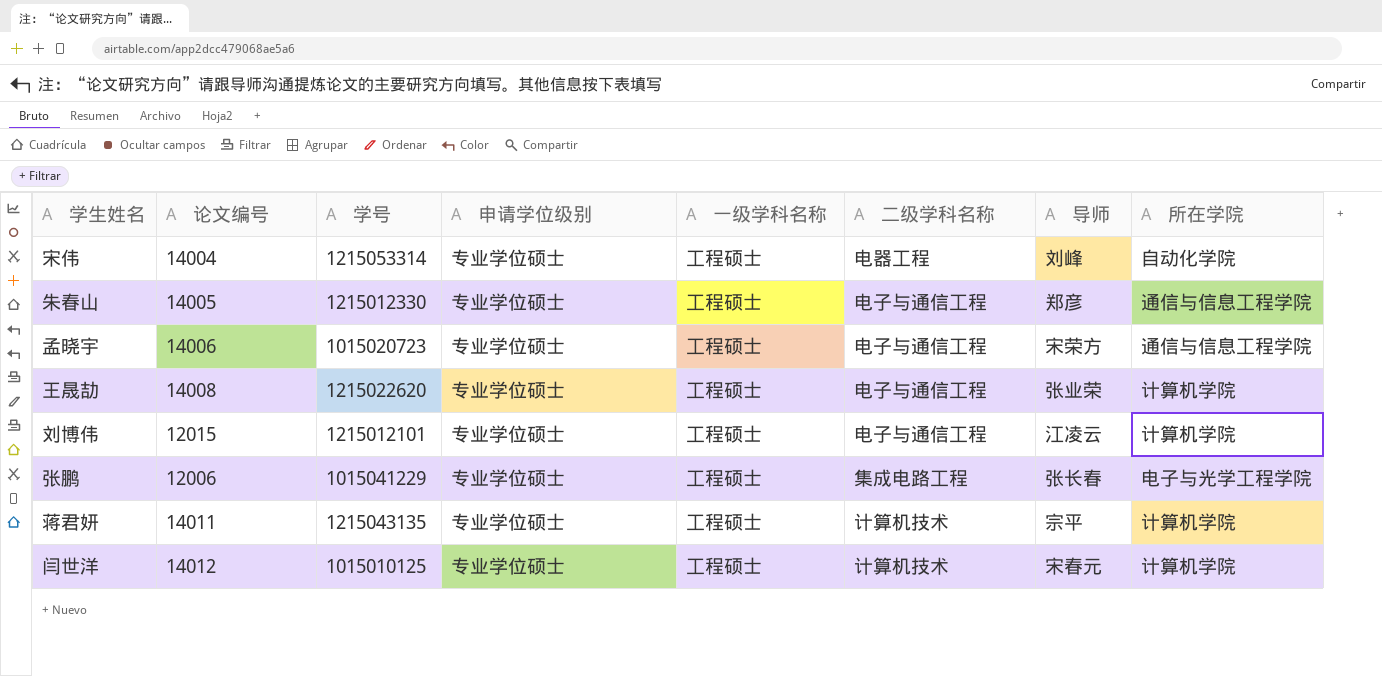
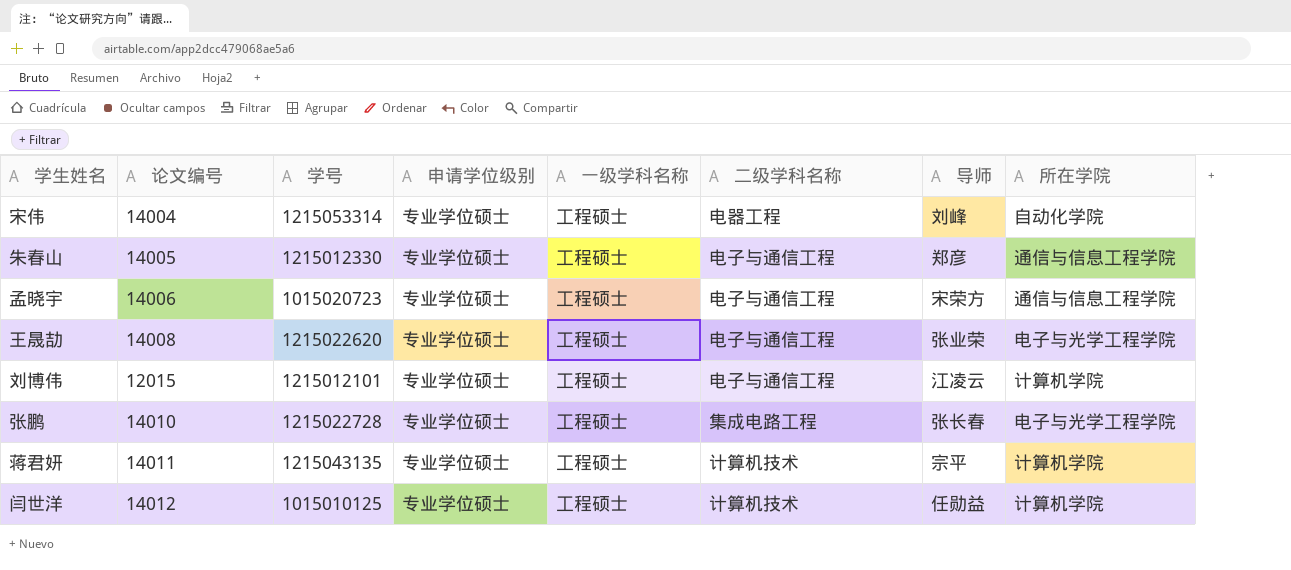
王晟劼 | 所在学院: 计算机学院 -> 电子与光学工程学院
张鹏 | 论文编号: 12006 -> 14010
张鹏 | 学号: 1015041229 -> 1215022728
闫世洋 | 导师: 宋春元 -> 任勋益

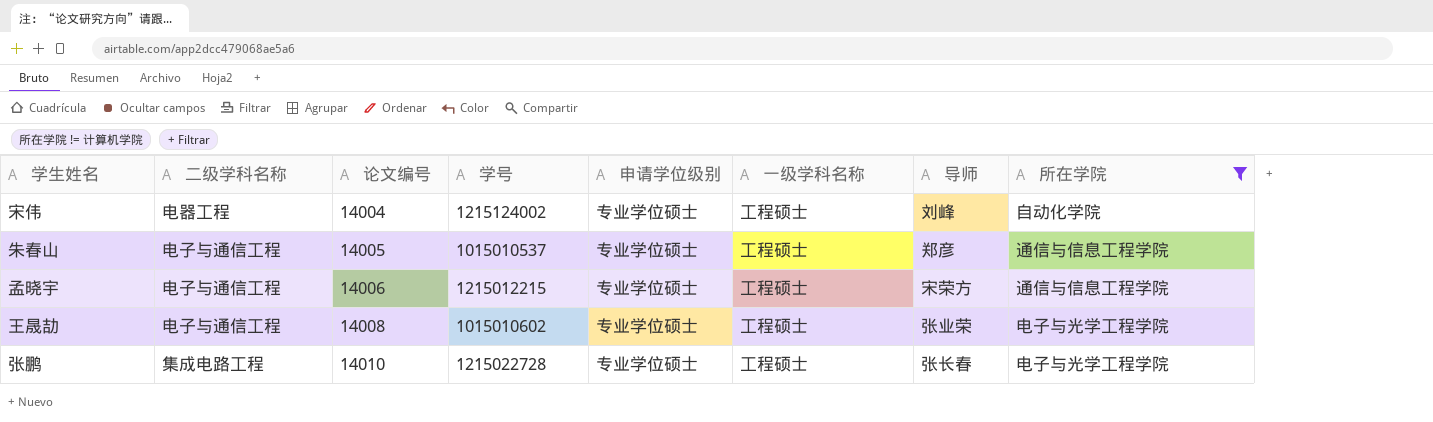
filter: none -> 所在学院 != 计算机学院
column 二级学科名称 | position: 6 -> 2
宋伟 | 学号: 1215053314 -> 1215124002
朱春山 | 学号: 1215012330 -> 1015010537
孟晓宇 | 学号: 1015020723 -> 1215012215
王晟劼 | 学号: 1215022620 -> 1015010602

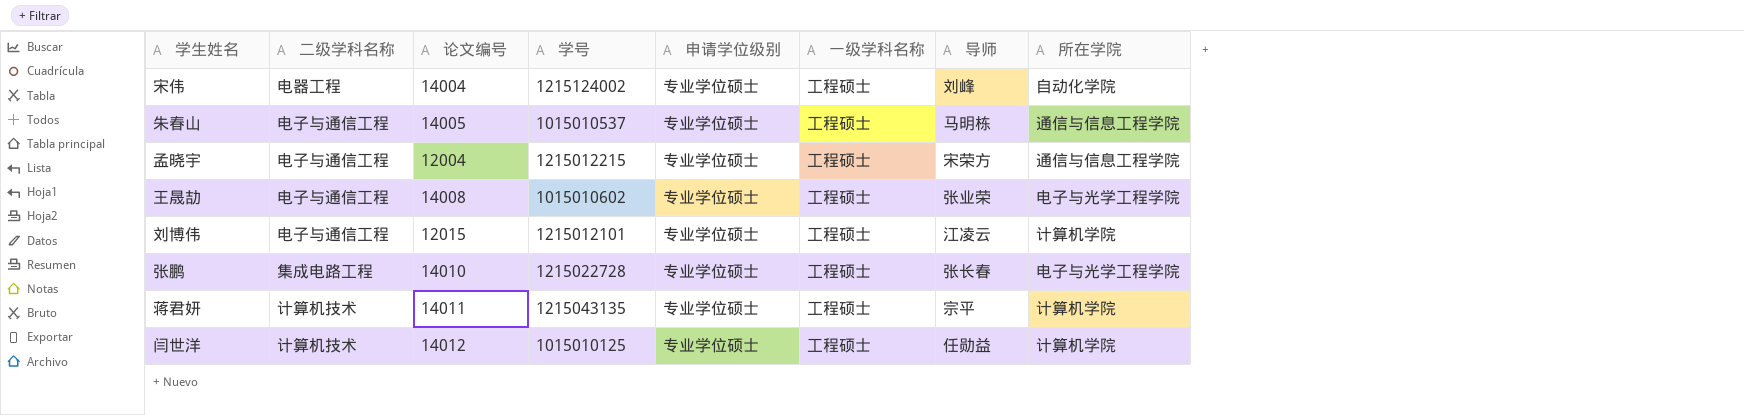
filter: 所在学院 != 计算机学院 -> none
朱春山 | 导师: 郑彦 -> 马明栋
孟晓宇 | 论文编号: 14006 -> 12004

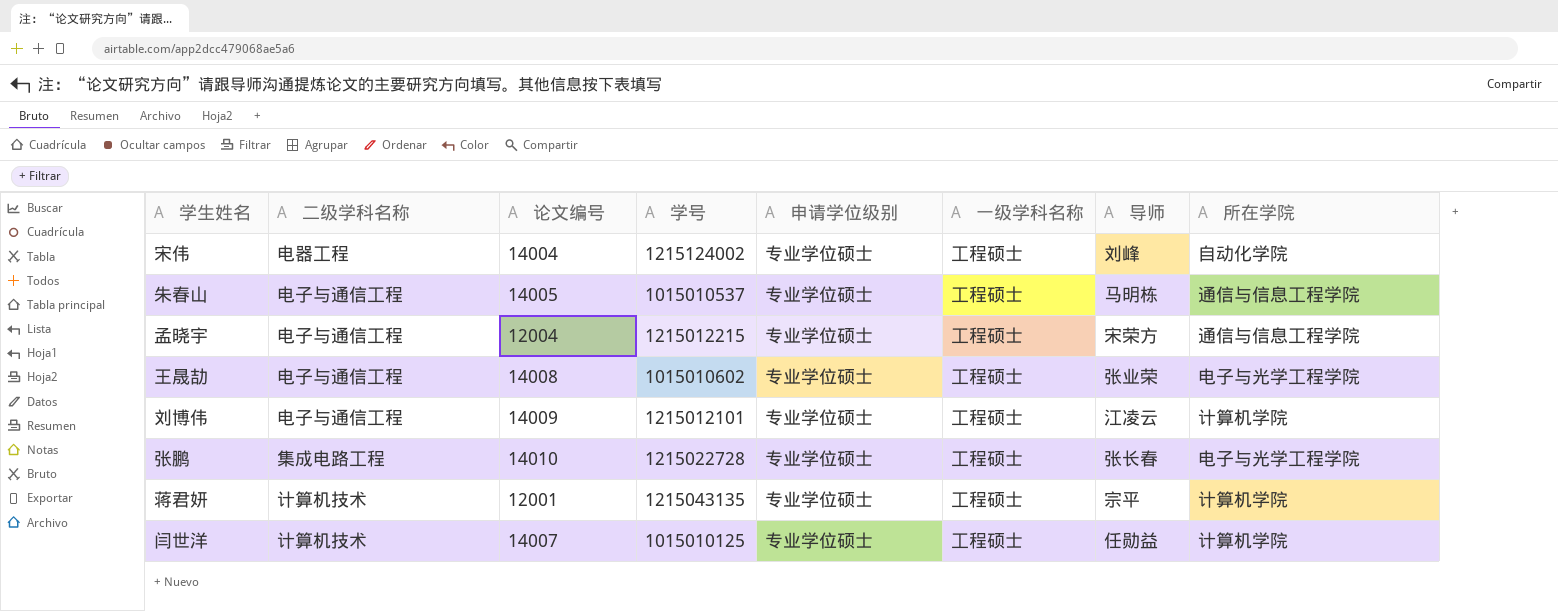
刘博伟 | 论文编号: 12015 -> 14009
蒋君妍 | 论文编号: 14011 -> 12001
闫世洋 | 论文编号: 14012 -> 14007

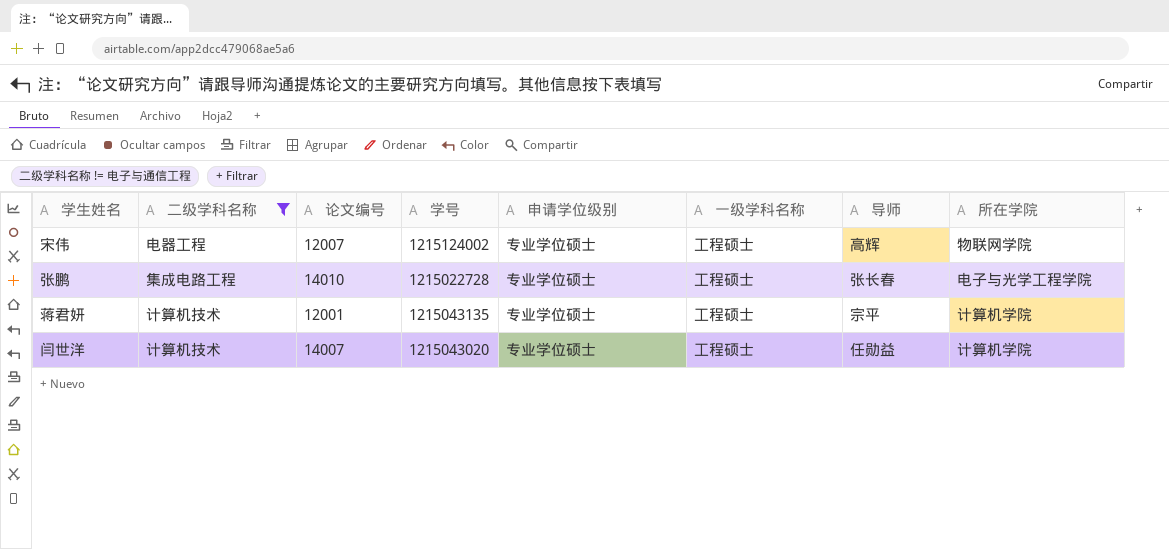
filter: none -> 二级学科名称 != 电子与通信工程
宋伟 | 论文编号: 14004 -> 12007
宋伟 | 导师: 刘峰 -> 高辉
宋伟 | 所在学院: 自动化学院 -> 物联网学院
闫世洋 | 学号: 1015010125 -> 1215043020

